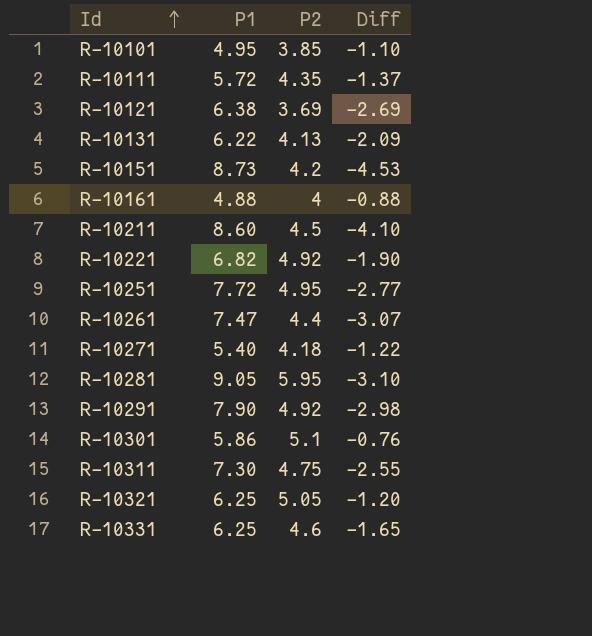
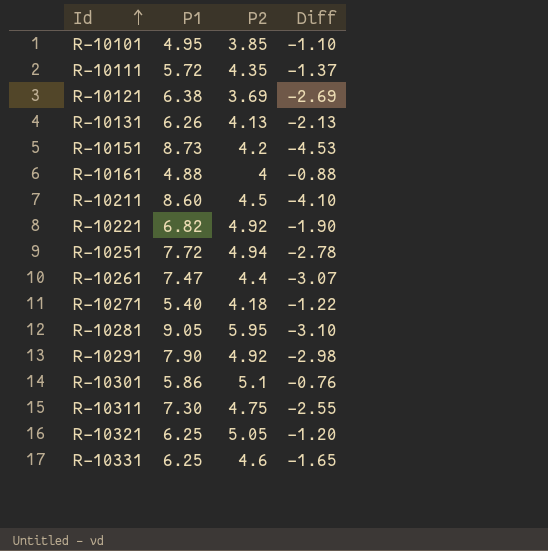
R-10131 | P1: 6.22 -> 6.26
R-10131 | Diff: -2.09 -> -2.13
R-10251 | P2: 4.95 -> 4.94
R-10251 | Diff: -2.77 -> -2.78

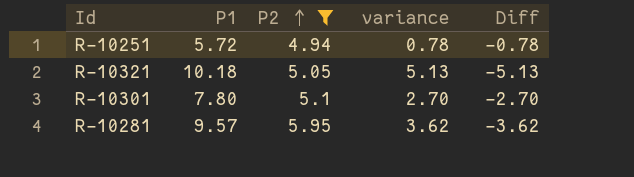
filter: none -> P2 >= 4.94
row order: Id ascending -> P2 ascending
column variance | formula: none -> [P1] - [P2]
R-10251 | P1: 7.72 -> 5.72
R-10251 | Diff: -2.78 -> -0.78
R-10321 | P1: 6.25 -> 10.18
R-10321 | Diff: -1.20 -> -5.13
R-10301 | P1: 5.86 -> 7.80
R-10301 | Diff: -0.76 -> -2.70
R-10281 | P1: 9.05 -> 9.57
R-10281 | Diff: -3.10 -> -3.62

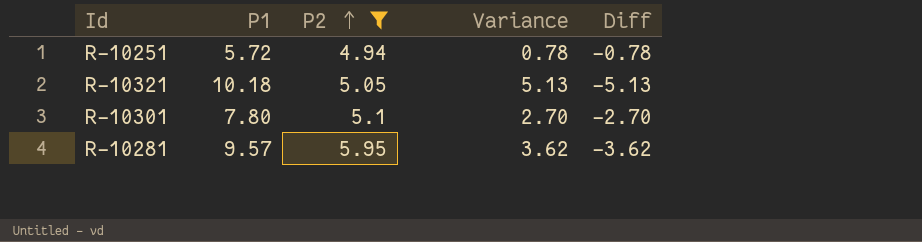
column name: variance -> Variance

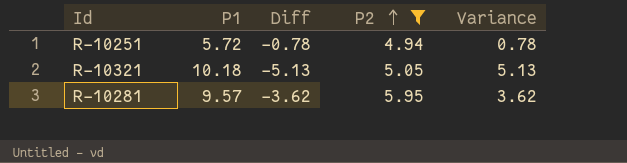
column Diff | position: 5 -> 3
row R-10301: 7.80 | 5.1 | 2.70 | -2.70 -> none

